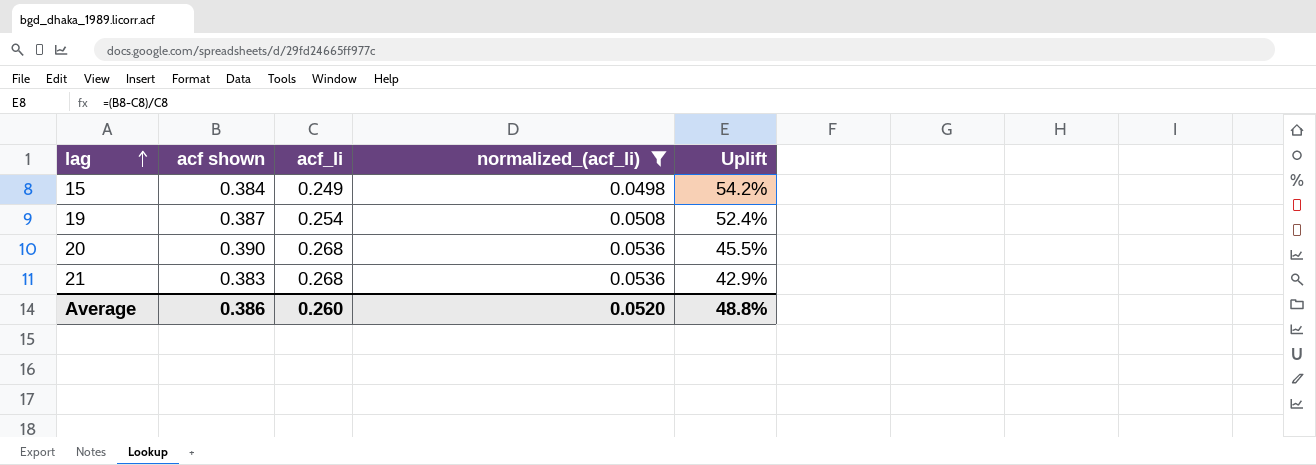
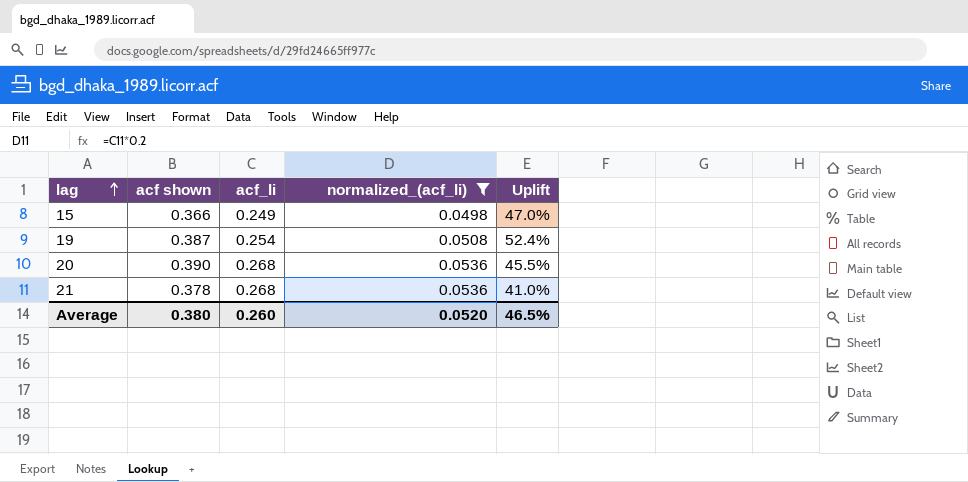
15 | acf shown: 0.384 -> 0.366
15 | Uplift: 54.2% -> 47.0%
21 | acf shown: 0.383 -> 0.378
21 | Uplift: 42.9% -> 41.0%
Average | acf shown: 0.386 -> 0.380
Average | Uplift: 48.8% -> 46.5%

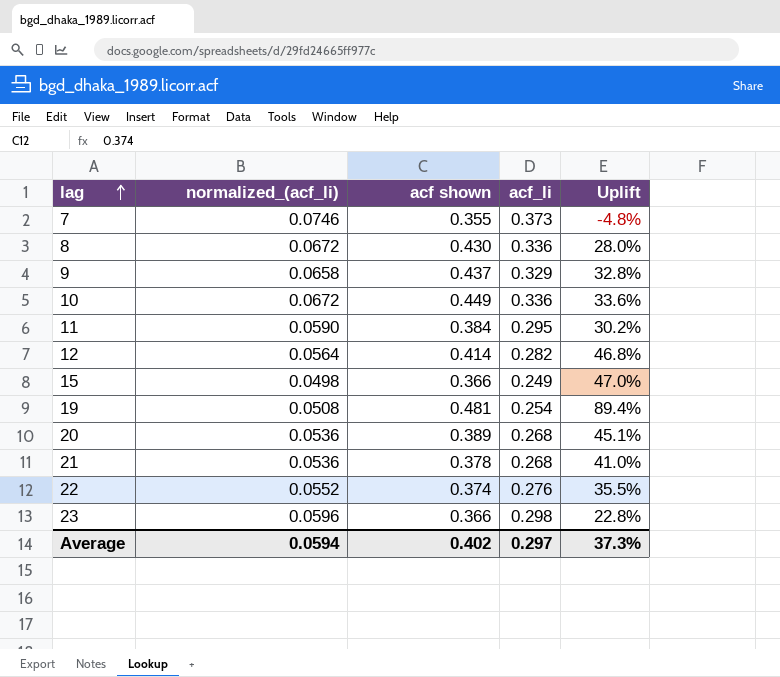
filter: normalized_(acf_li) <= 0.0536 -> none
column normalized_(acf_li) | position: 4 -> 2
19 | acf shown: 0.387 -> 0.481
19 | Uplift: 52.4% -> 89.4%
20 | acf shown: 0.390 -> 0.389
20 | Uplift: 45.5% -> 45.1%
Average | normalized_(acf_li): 0.0520 -> 0.0594
Average | acf shown: 0.380 -> 0.402
Average | acf_li: 0.260 -> 0.297
Average | Uplift: 46.5% -> 37.3%

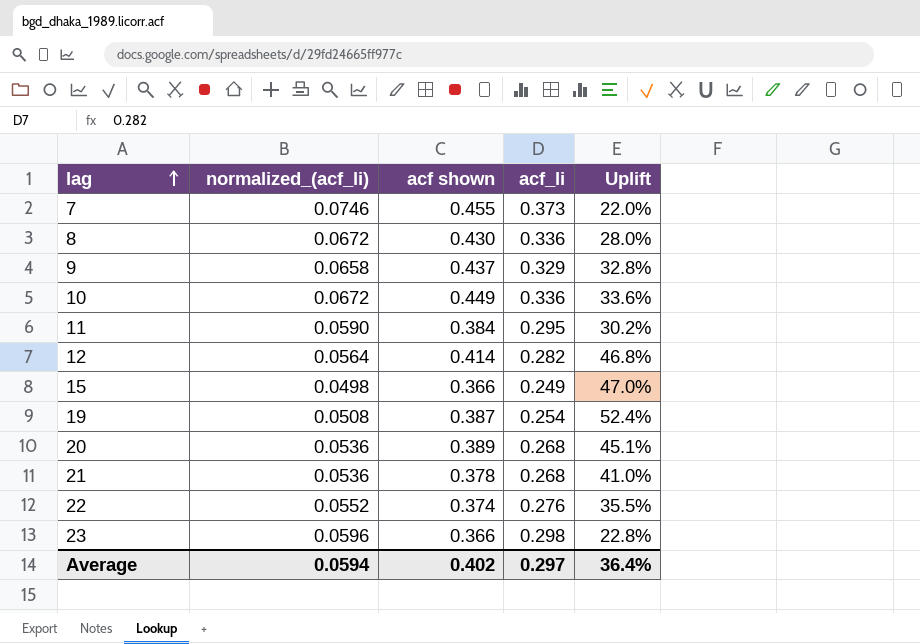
7 | acf shown: 0.355 -> 0.455
7 | Uplift: -4.8% -> 22.0%
19 | acf shown: 0.481 -> 0.387
19 | Uplift: 89.4% -> 52.4%
Average | Uplift: 37.3% -> 36.4%

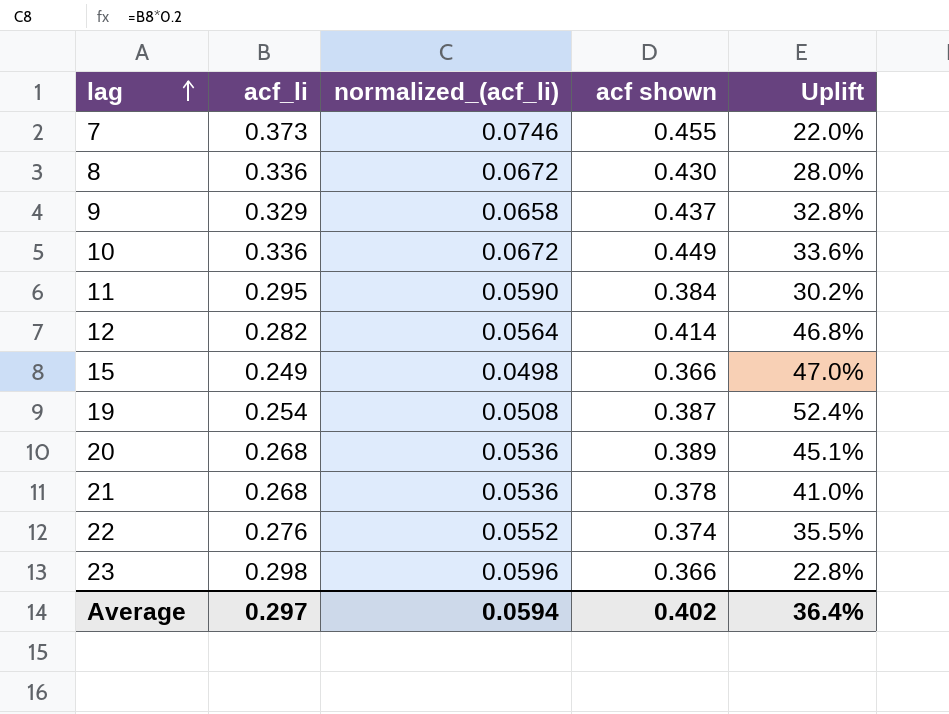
column acf_li | position: 4 -> 2

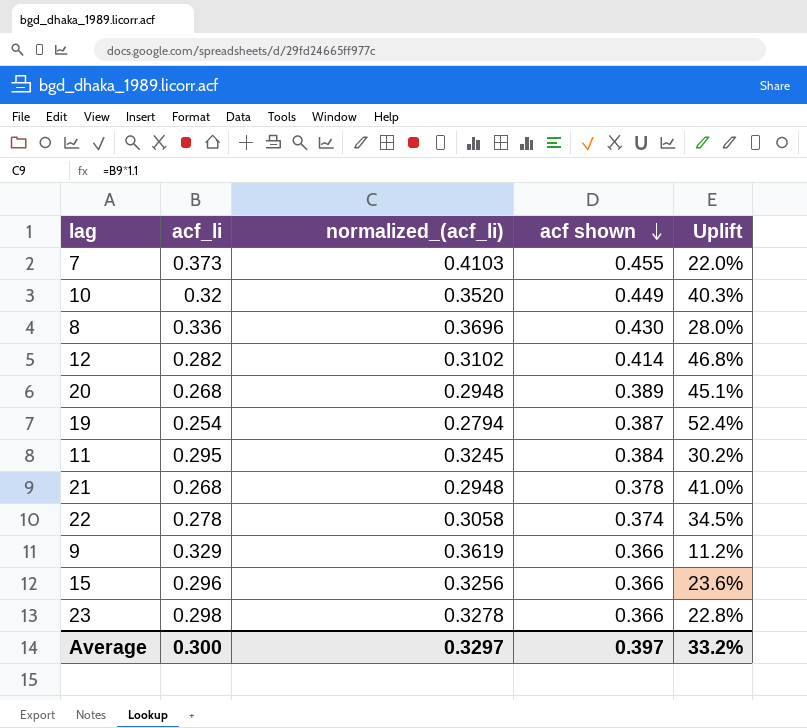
row order: lag ascending -> acf shown descending
column normalized_(acf_li) | formula: [acf_li] * 0.2 -> [acf_li] * 1.1
10 | acf_li: 0.336 -> 0.32
10 | Uplift: 33.6% -> 40.3%
22 | acf_li: 0.276 -> 0.278
22 | Uplift: 35.5% -> 34.5%
9 | acf shown: 0.437 -> 0.366
9 | Uplift: 32.8% -> 11.2%
15 | acf_li: 0.249 -> 0.296
15 | Uplift: 47.0% -> 23.6%
Average | acf_li: 0.297 -> 0.300
Average | normalized_(acf_li): 0.0594 -> 0.3297
Average | acf shown: 0.402 -> 0.397
Average | Uplift: 36.4% -> 33.2%

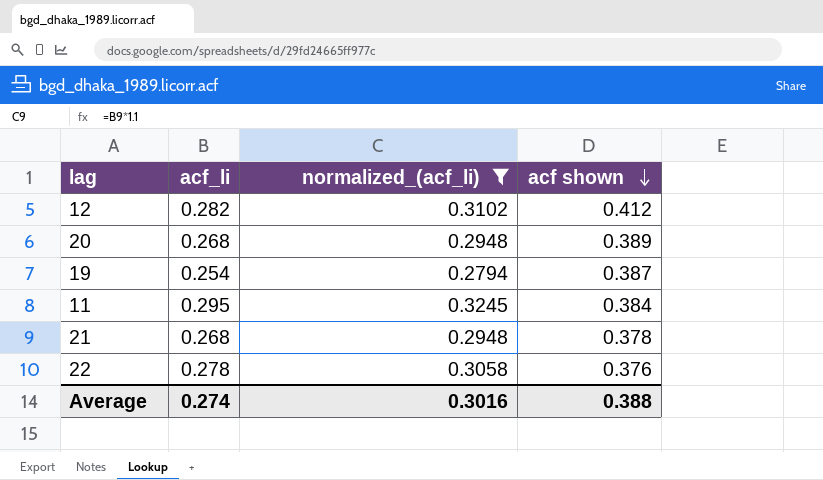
filter: none -> normalized_(acf_li) <= 0.3245
column Uplift | formula: ([acf shown] - [acf_li]) / [acf_li] -> none
12 | acf shown: 0.414 -> 0.412
22 | acf shown: 0.374 -> 0.376
Average | acf_li: 0.300 -> 0.274
Average | normalized_(acf_li): 0.3297 -> 0.3016
Average | acf shown: 0.397 -> 0.388

